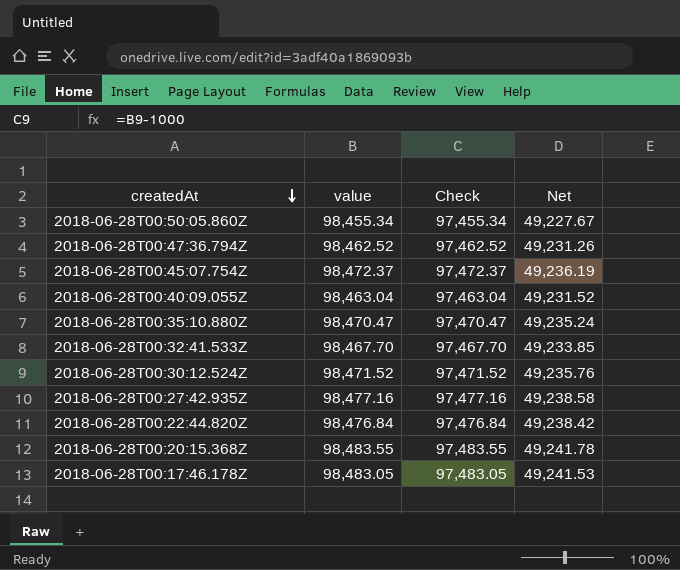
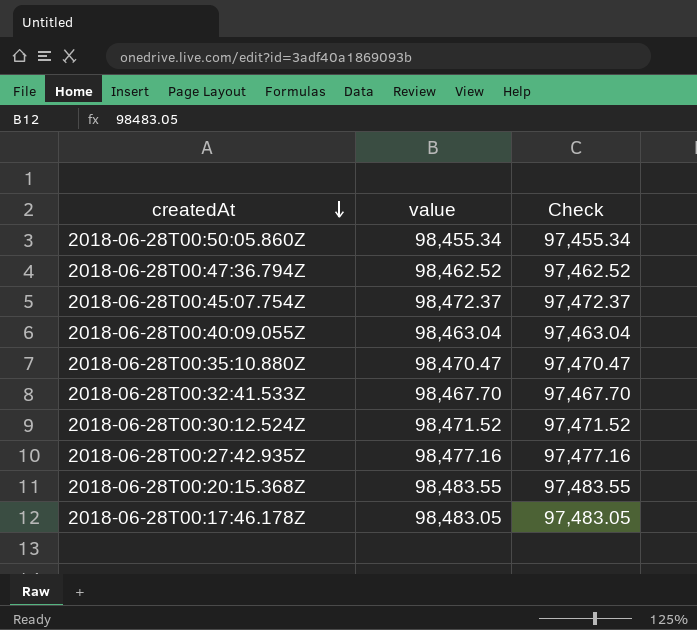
column Net | formula: [value] * 0.5 -> none
row 2018-06-28T00:22:44.820Z: 98,476.84 | 97,476.84 | 49,238.42 -> none

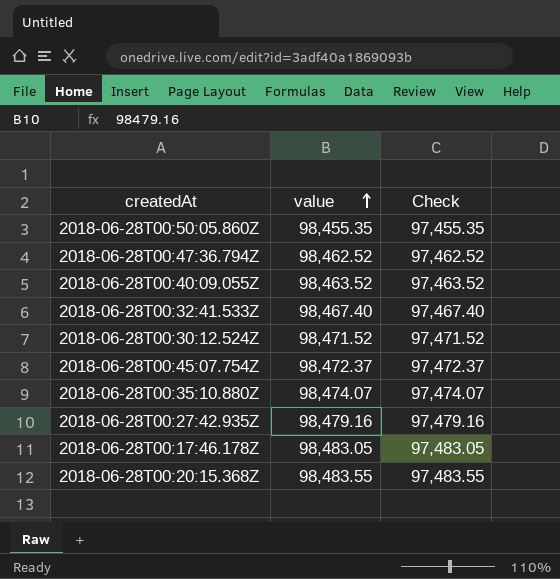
row order: createdAt descending -> value ascending
2018-06-28T00:50:05.860Z | value: 98,455.34 -> 98,455.35
2018-06-28T00:50:05.860Z | Check: 97,455.34 -> 97,455.35
2018-06-28T00:40:09.055Z | value: 98,463.04 -> 98,463.52
2018-06-28T00:40:09.055Z | Check: 97,463.04 -> 97,463.52
2018-06-28T00:32:41.533Z | value: 98,467.70 -> 98,467.40
2018-06-28T00:32:41.533Z | Check: 97,467.70 -> 97,467.40
2018-06-28T00:35:10.880Z | value: 98,470.47 -> 98,474.07
2018-06-28T00:35:10.880Z | Check: 97,470.47 -> 97,474.07
2018-06-28T00:27:42.935Z | value: 98,477.16 -> 98,479.16
2018-06-28T00:27:42.935Z | Check: 97,477.16 -> 97,479.16

